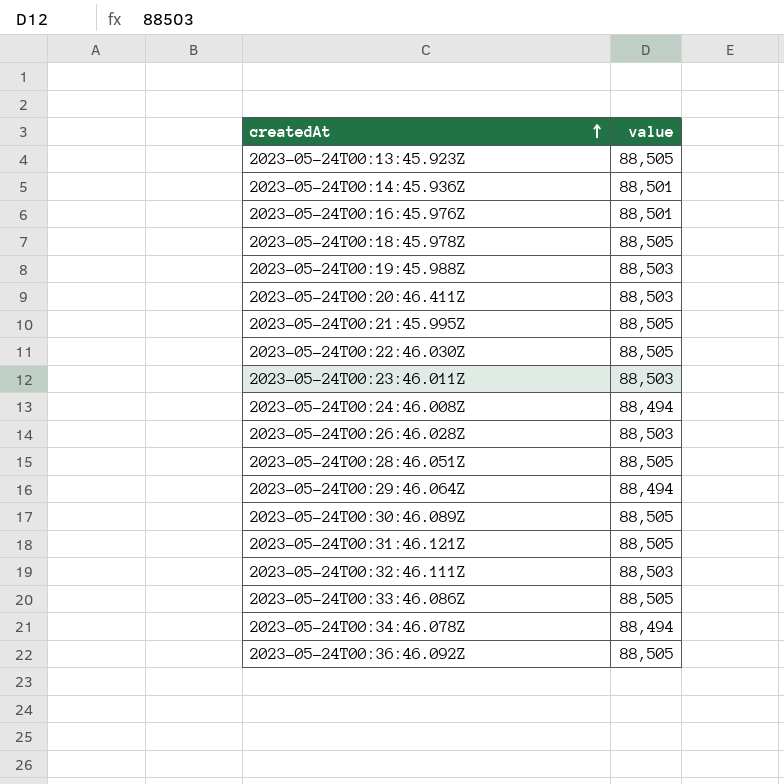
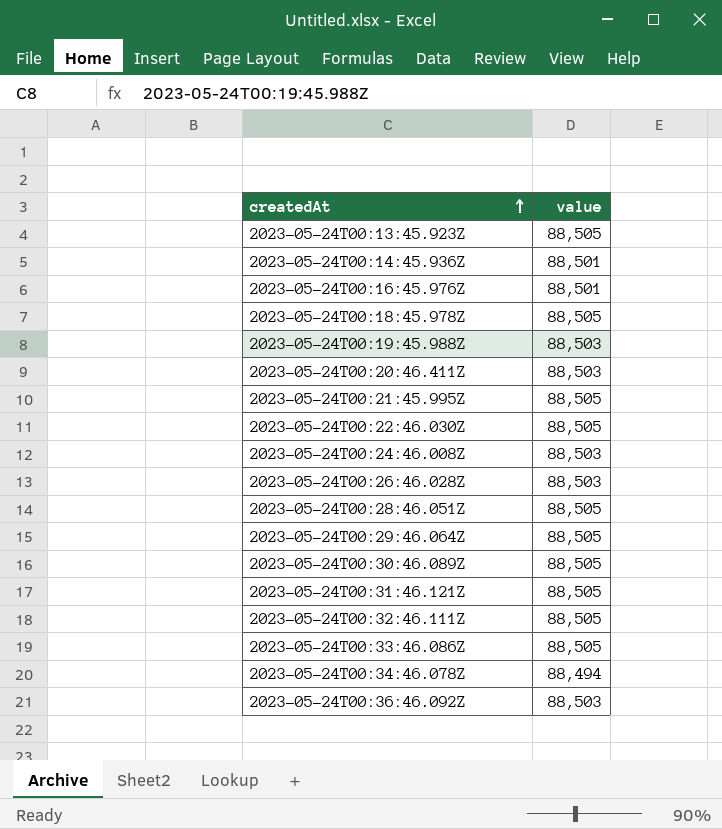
row 2023-05-24T00:23:46.011Z: 88,503 -> none
2023-05-24T00:24:46.008Z | value: 88,494 -> 88,503
2023-05-24T00:29:46.064Z | value: 88,494 -> 88,505
2023-05-24T00:32:46.111Z | value: 88,503 -> 88,505
2023-05-24T00:36:46.092Z | value: 88,505 -> 88,503

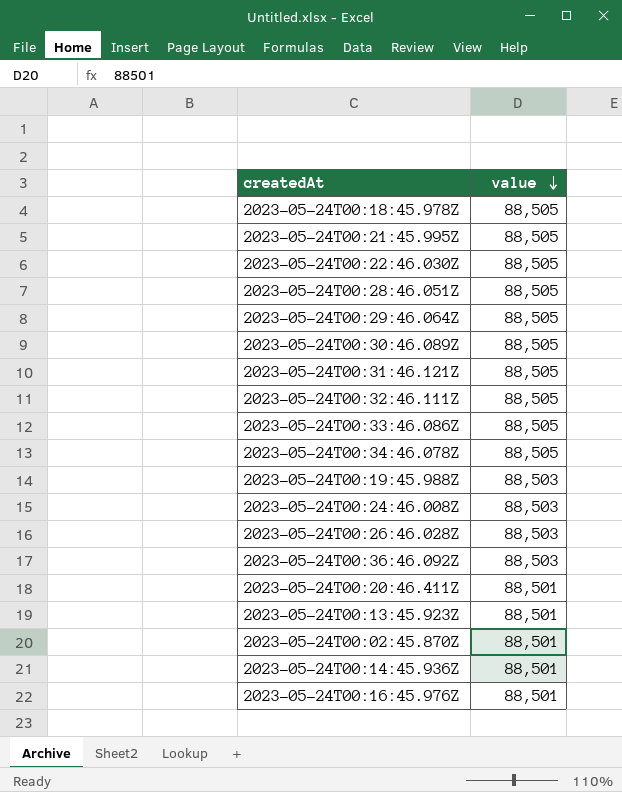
row order: createdAt ascending -> value descending
2023-05-24T00:34:46.078Z | value: 88,494 -> 88,505
2023-05-24T00:20:46.411Z | value: 88,503 -> 88,501
2023-05-24T00:13:45.923Z | value: 88,505 -> 88,501
row 2023-05-24T00:02:45.870Z: none -> 88,501

